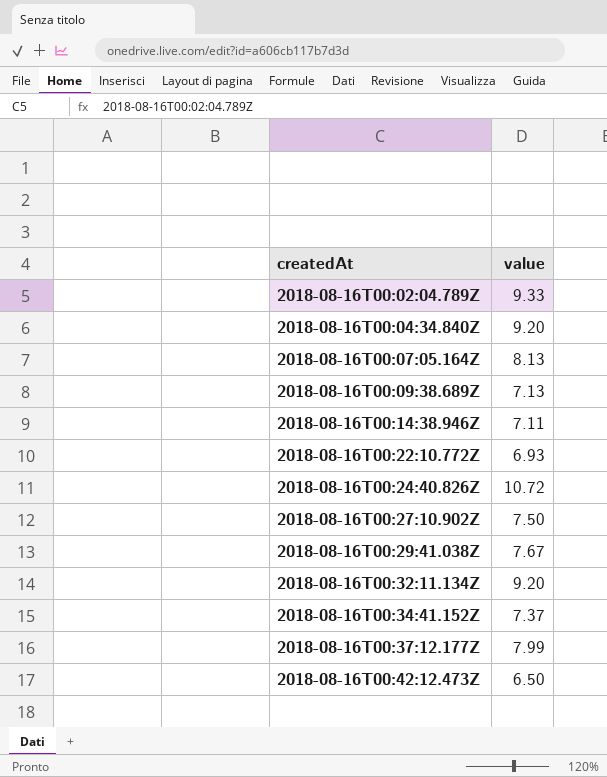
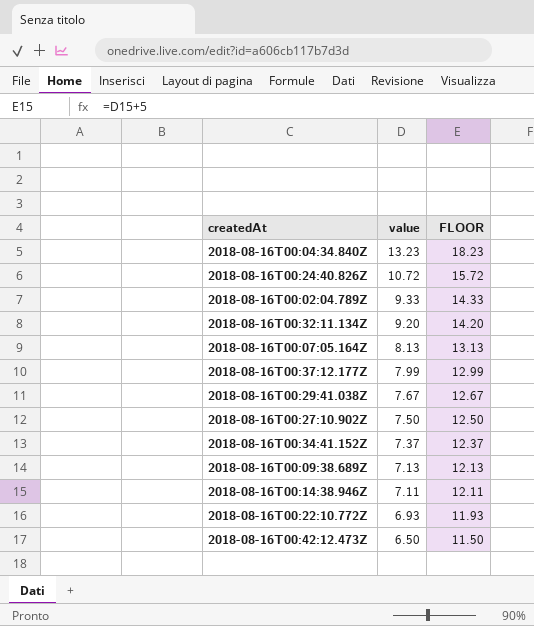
row order: createdAt ascending -> value descending
column FLOOR | formula: none -> [value] + 5
2018-08-16T00:04:34.840Z | value: 9.20 -> 13.23

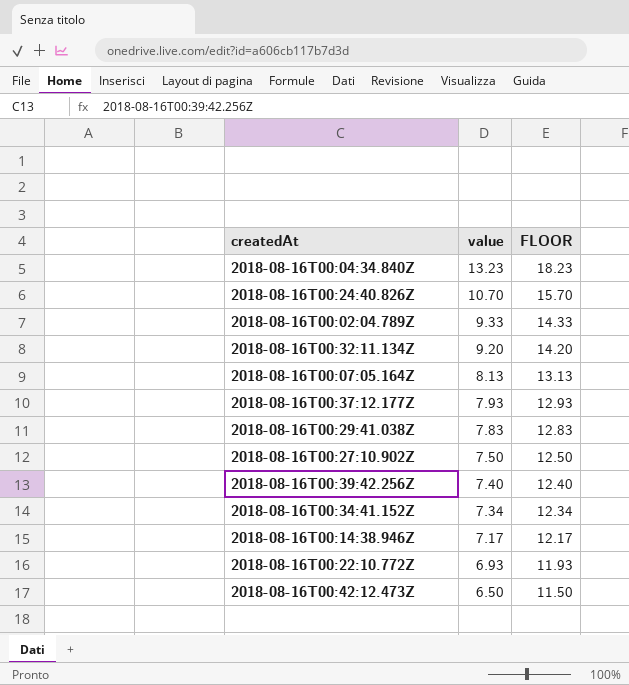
row 2018-08-16T00:09:38.689Z: 7.13 | 12.13 -> none
2018-08-16T00:24:40.826Z | value: 10.72 -> 10.70
2018-08-16T00:24:40.826Z | FLOOR: 15.72 -> 15.70
2018-08-16T00:37:12.177Z | value: 7.99 -> 7.93
2018-08-16T00:37:12.177Z | FLOOR: 12.99 -> 12.93
2018-08-16T00:29:41.038Z | value: 7.67 -> 7.83
2018-08-16T00:29:41.038Z | FLOOR: 12.67 -> 12.83
row 2018-08-16T00:39:42.256Z: none -> 7.40 | 12.40
2018-08-16T00:34:41.152Z | value: 7.37 -> 7.34
2018-08-16T00:34:41.152Z | FLOOR: 12.37 -> 12.34
2018-08-16T00:14:38.946Z | value: 7.11 -> 7.17
2018-08-16T00:14:38.946Z | FLOOR: 12.11 -> 12.17

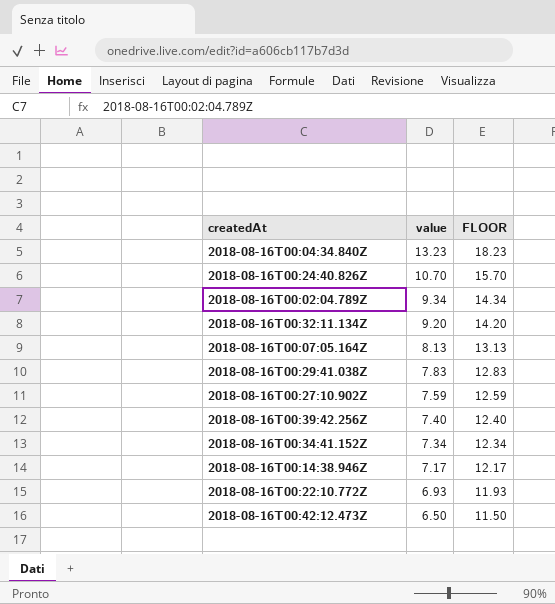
row 2018-08-16T00:37:12.177Z: 7.93 | 12.93 -> none
2018-08-16T00:02:04.789Z | value: 9.33 -> 9.34
2018-08-16T00:02:04.789Z | FLOOR: 14.33 -> 14.34
2018-08-16T00:27:10.902Z | value: 7.50 -> 7.59
2018-08-16T00:27:10.902Z | FLOOR: 12.50 -> 12.59

